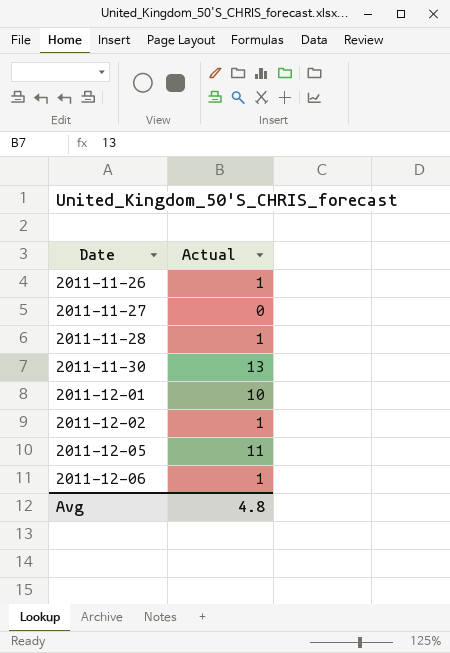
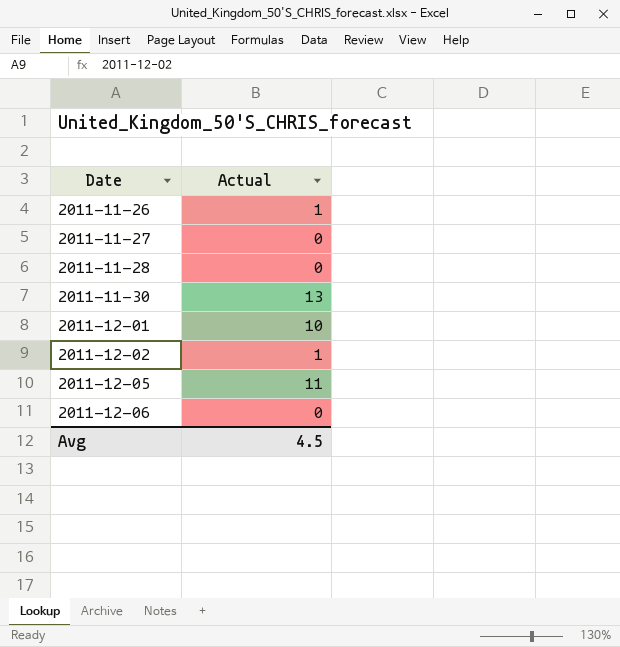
2011-11-28 | Actual: 1 -> 0
2011-12-06 | Actual: 1 -> 0
Avg | Actual: 4.8 -> 4.5

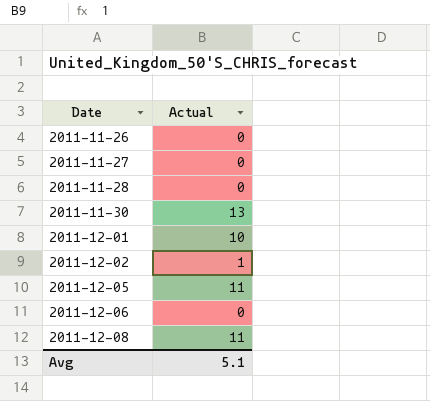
2011-11-26 | Actual: 1 -> 0
row 2011-12-08: none -> 11
Avg | Actual: 4.5 -> 5.1

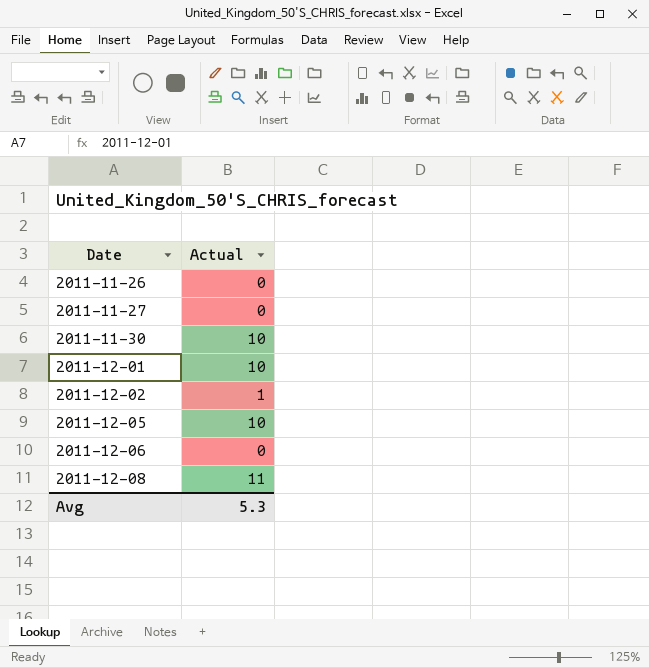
row 2011-11-28: 0 -> none
2011-11-30 | Actual: 13 -> 10
2011-12-05 | Actual: 11 -> 10
Avg | Actual: 5.1 -> 5.3

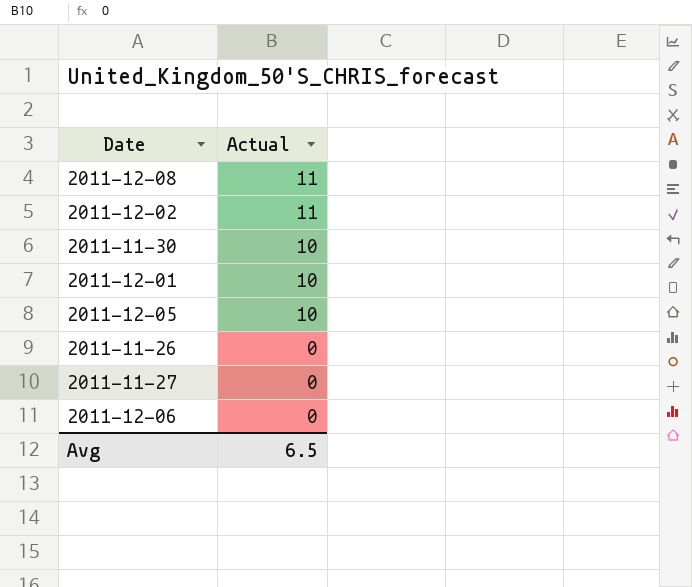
row order: Date ascending -> Actual descending
2011-12-02 | Actual: 1 -> 11
Avg | Actual: 5.3 -> 6.5

